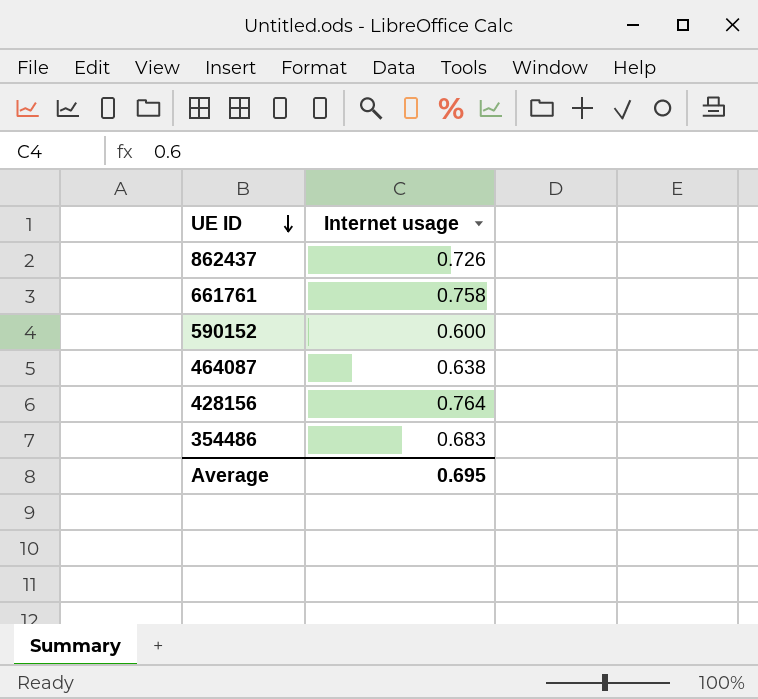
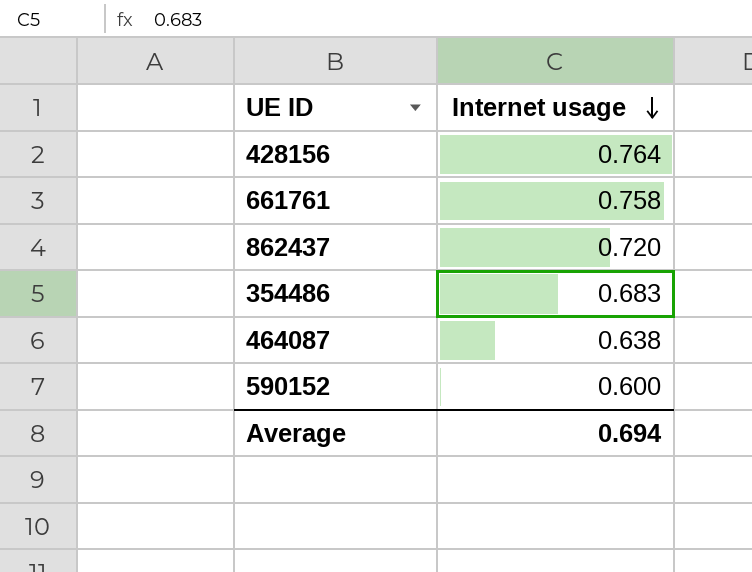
row order: UE ID descending -> Internet usage descending
862437 | Internet usage: 0.726 -> 0.720
Average | Internet usage: 0.695 -> 0.694

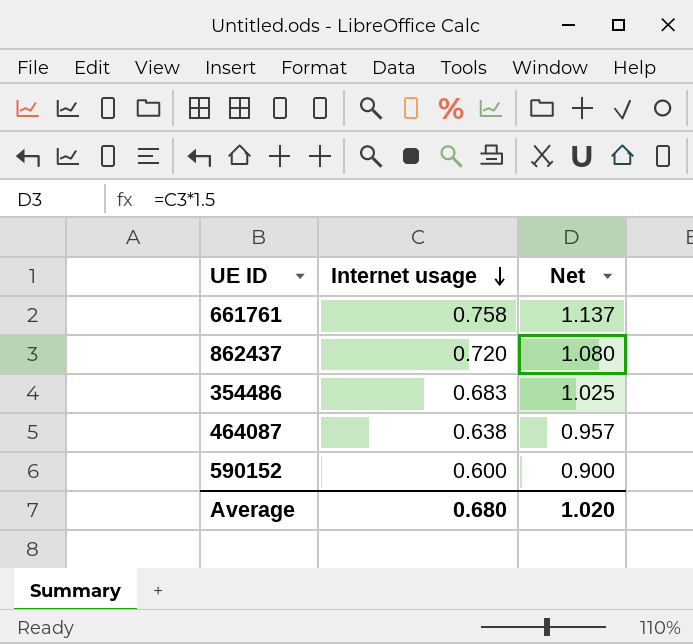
column Net | formula: none -> [Internet usage] * 1.5
row 428156: 0.764 -> none
Average | Internet usage: 0.694 -> 0.680

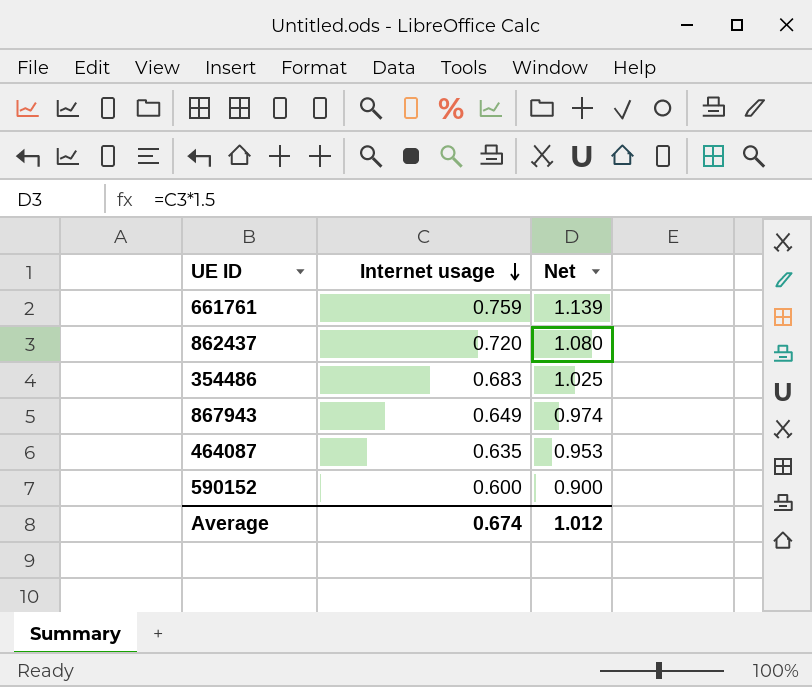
661761 | Internet usage: 0.758 -> 0.759
661761 | Net: 1.137 -> 1.139
row 867943: none -> 0.649 | 0.974
464087 | Internet usage: 0.638 -> 0.635
464087 | Net: 0.957 -> 0.953
Average | Internet usage: 0.680 -> 0.674
Average | Net: 1.020 -> 1.012

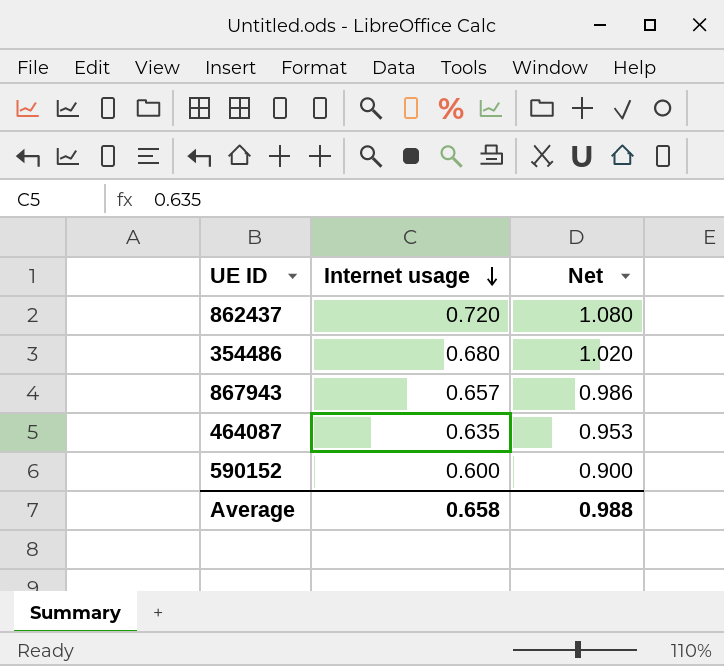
row 661761: 0.759 | 1.139 -> none
354486 | Internet usage: 0.683 -> 0.680
354486 | Net: 1.025 -> 1.020
867943 | Internet usage: 0.649 -> 0.657
867943 | Net: 0.974 -> 0.986
Average | Internet usage: 0.674 -> 0.658
Average | Net: 1.012 -> 0.988

